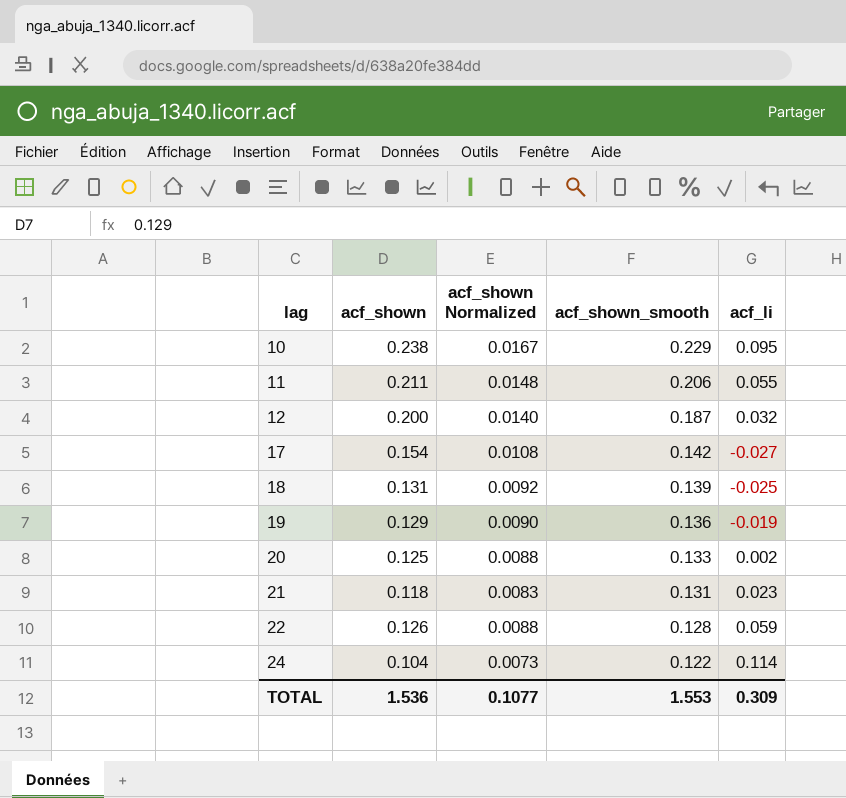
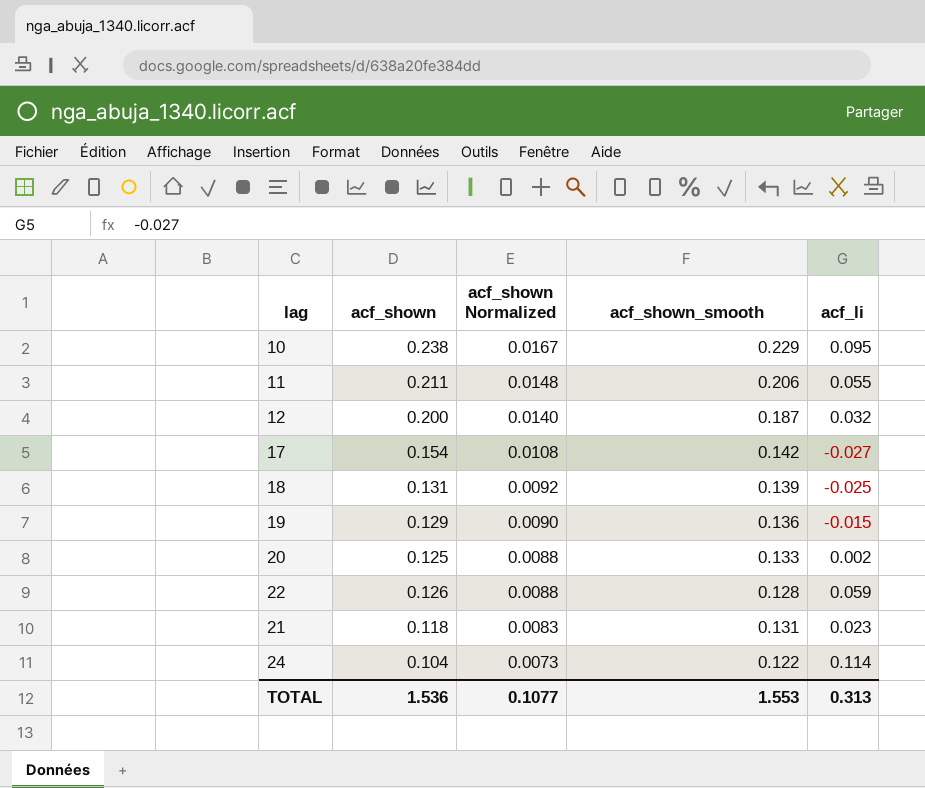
row order: lag ascending -> acf_shown Normalized descending
19 | acf_li: -0.019 -> -0.015
TOTAL | acf_li: 0.309 -> 0.313

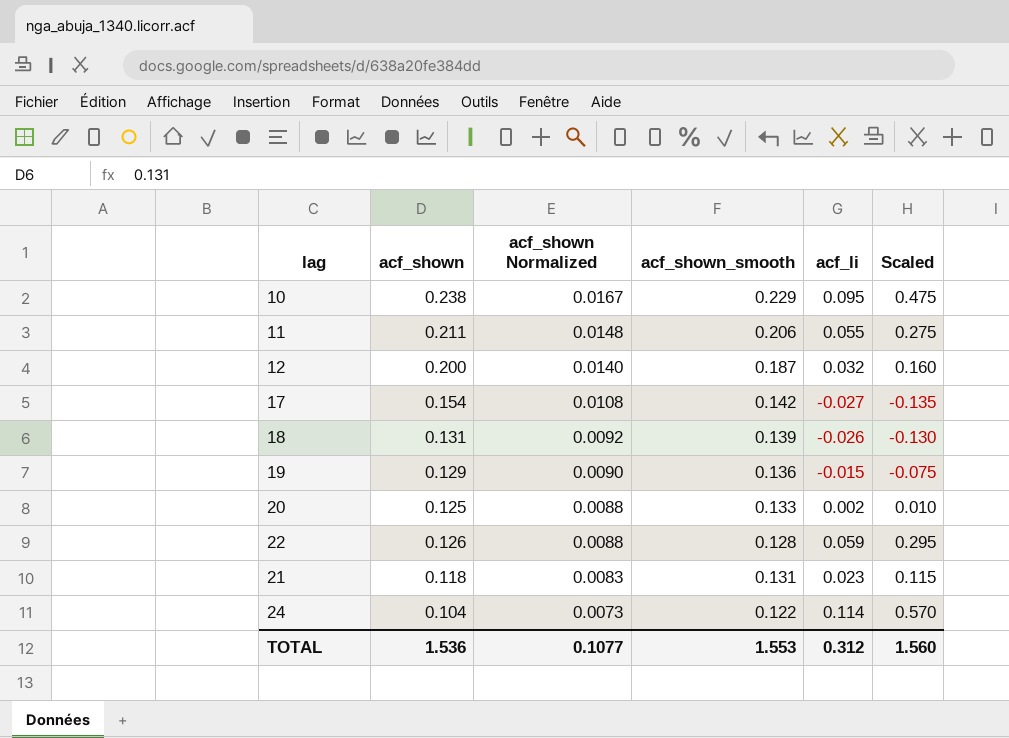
column Scaled | formula: none -> [acf_li] * 5
18 | acf_li: -0.025 -> -0.026
TOTAL | acf_li: 0.313 -> 0.312

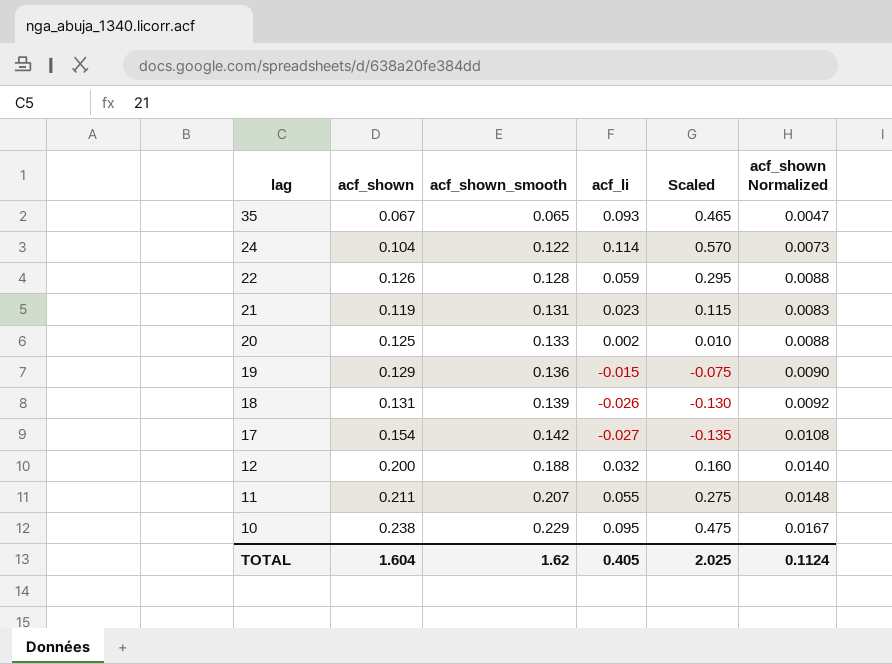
row order: acf_shown Normalized descending -> lag descending
column acf_shown Normalized | position: 3 -> 6
row 35: none -> 0.067 | 0.065 | 0.093 | 0.465 | 0.0047
21 | acf_shown: 0.118 -> 0.119
12 | acf_shown_smooth: 0.187 -> 0.188
11 | acf_shown_smooth: 0.206 -> 0.207
TOTAL | acf_shown: 1.536 -> 1.604
TOTAL | acf_shown_smooth: 1.553 -> 1.62
TOTAL | acf_li: 0.312 -> 0.405
TOTAL | Scaled: 1.560 -> 2.025
TOTAL | acf_shown Normalized: 0.1077 -> 0.1124

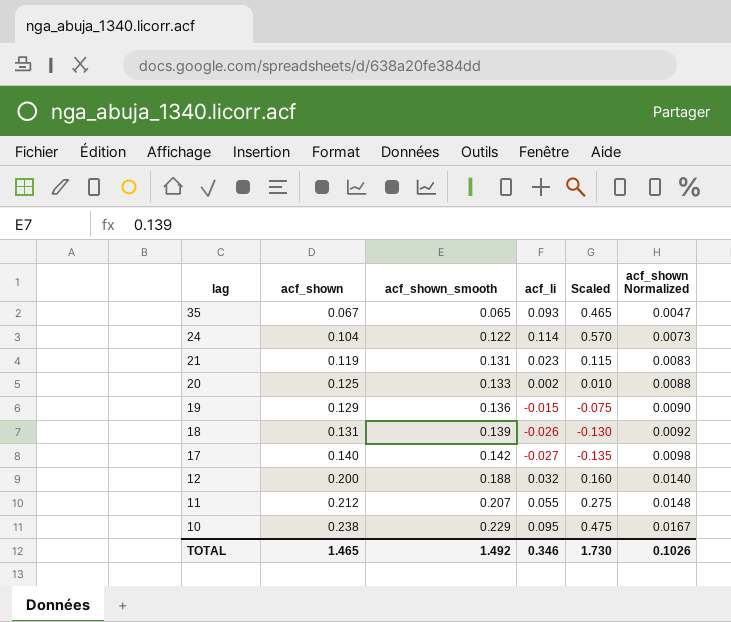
row 22: 0.126 | 0.128 | 0.059 | 0.295 | 0.0088 -> none
17 | acf_shown: 0.154 -> 0.140
17 | acf_shown Normalized: 0.0108 -> 0.0098
11 | acf_shown: 0.211 -> 0.212
TOTAL | acf_shown: 1.604 -> 1.465
TOTAL | acf_shown_smooth: 1.62 -> 1.492
TOTAL | acf_li: 0.405 -> 0.346
TOTAL | Scaled: 2.025 -> 1.730
TOTAL | acf_shown Normalized: 0.1124 -> 0.1026

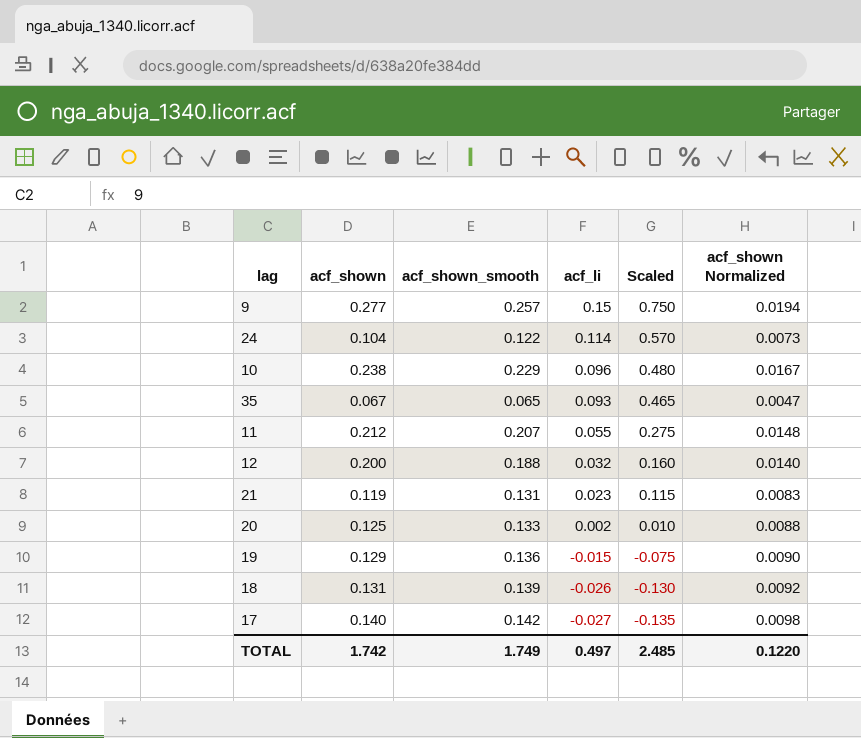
row order: lag descending -> acf_li descending
row 9: none -> 0.277 | 0.257 | 0.15 | 0.750 | 0.0194
10 | acf_li: 0.095 -> 0.096
10 | Scaled: 0.475 -> 0.480
TOTAL | acf_shown: 1.465 -> 1.742
TOTAL | acf_shown_smooth: 1.492 -> 1.749
TOTAL | acf_li: 0.346 -> 0.497
TOTAL | Scaled: 1.730 -> 2.485
TOTAL | acf_shown Normalized: 0.1026 -> 0.1220

